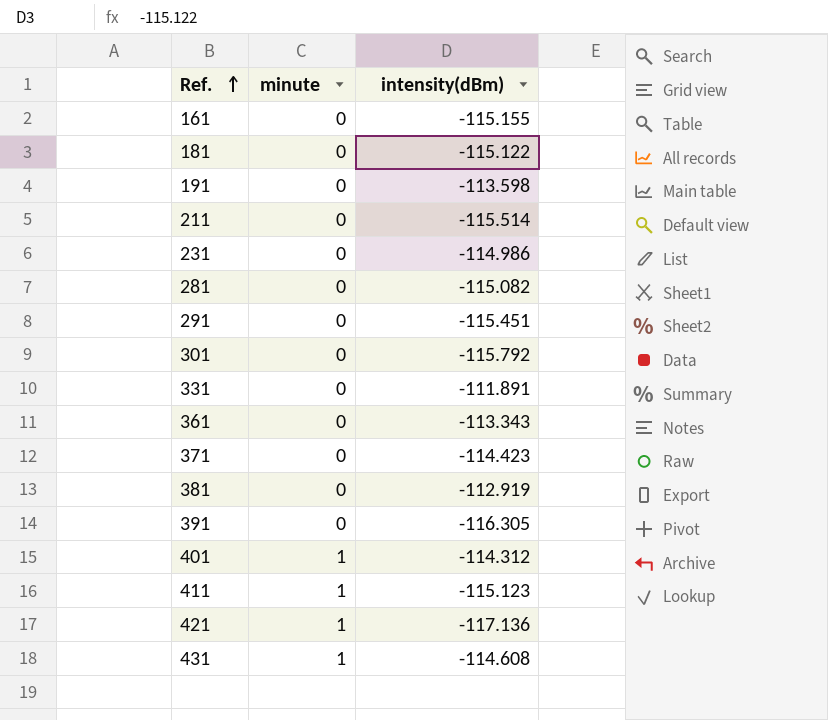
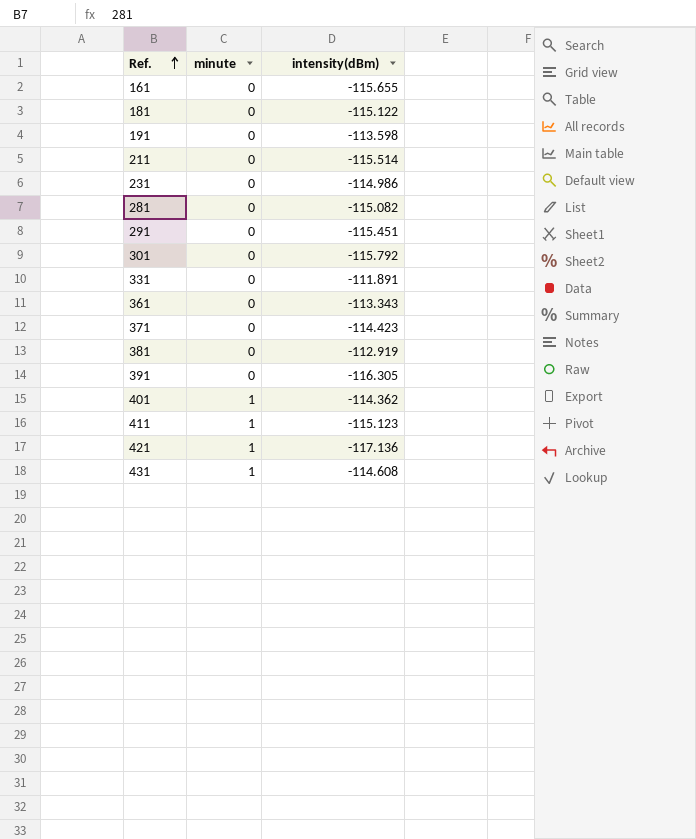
161 | intensity(dBm): -115.155 -> -115.655
401 | intensity(dBm): -114.312 -> -114.362

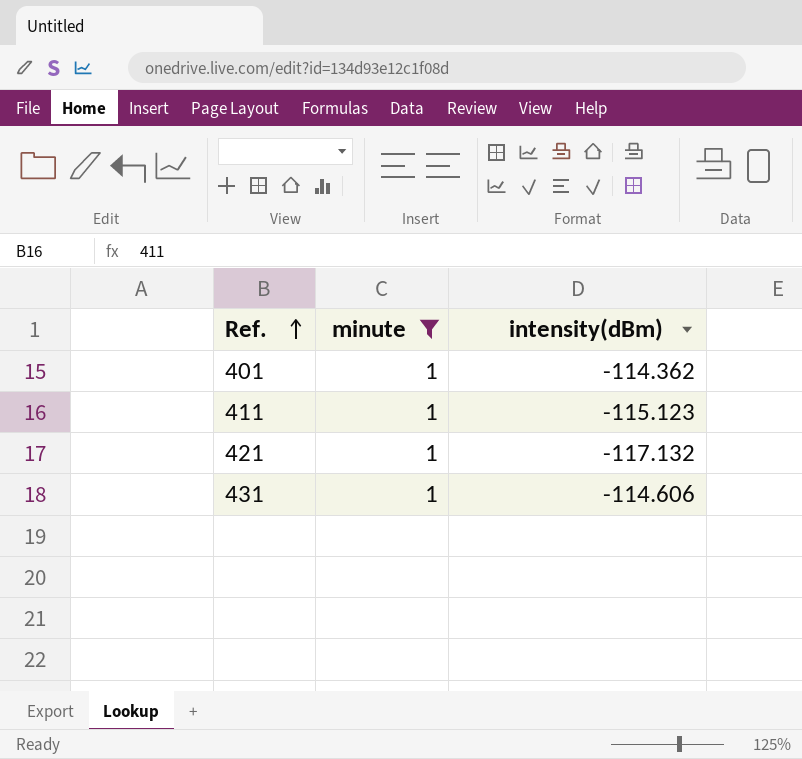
filter: none -> minute = 1
421 | intensity(dBm): -117.136 -> -117.132
431 | intensity(dBm): -114.608 -> -114.606

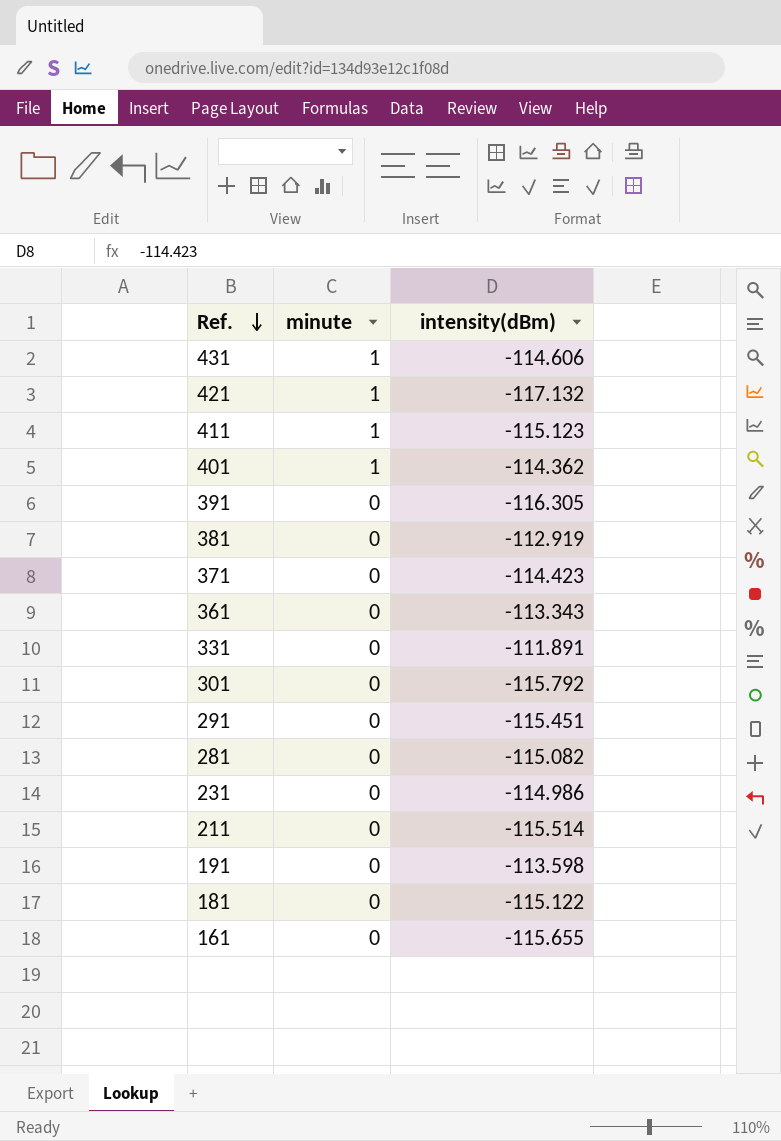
filter: minute = 1 -> none
row order: Ref. ascending -> Ref. descending

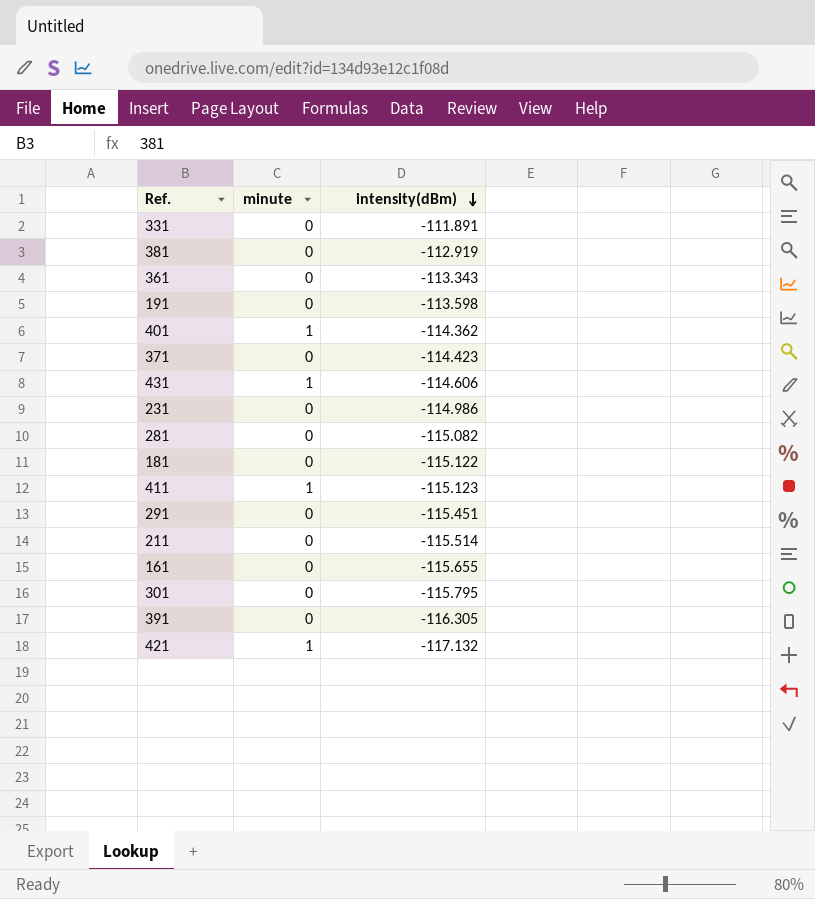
row order: Ref. descending -> intensity(dBm) descending
301 | intensity(dBm): -115.792 -> -115.795

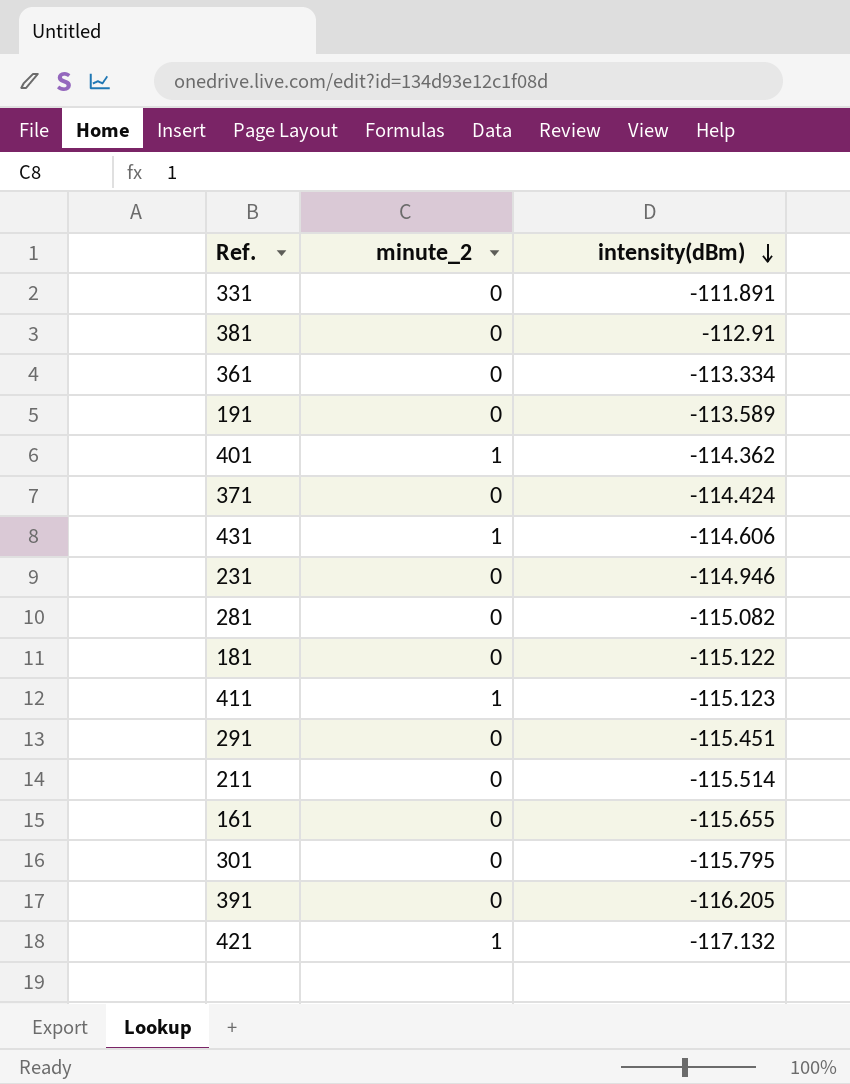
column name: minute -> minute_2
381 | intensity(dBm): -112.919 -> -112.91
361 | intensity(dBm): -113.343 -> -113.334
191 | intensity(dBm): -113.598 -> -113.589
371 | intensity(dBm): -114.423 -> -114.424
231 | intensity(dBm): -114.986 -> -114.946
391 | intensity(dBm): -116.305 -> -116.205

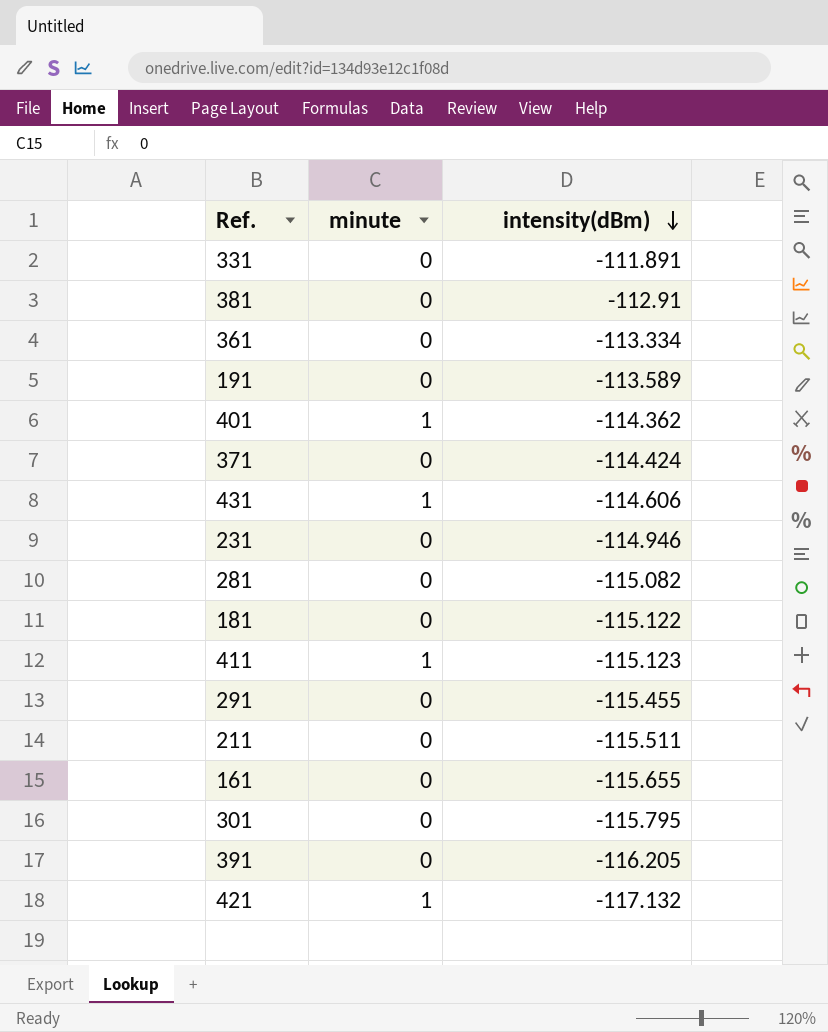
column name: minute_2 -> minute
291 | intensity(dBm): -115.451 -> -115.455
211 | intensity(dBm): -115.514 -> -115.511

